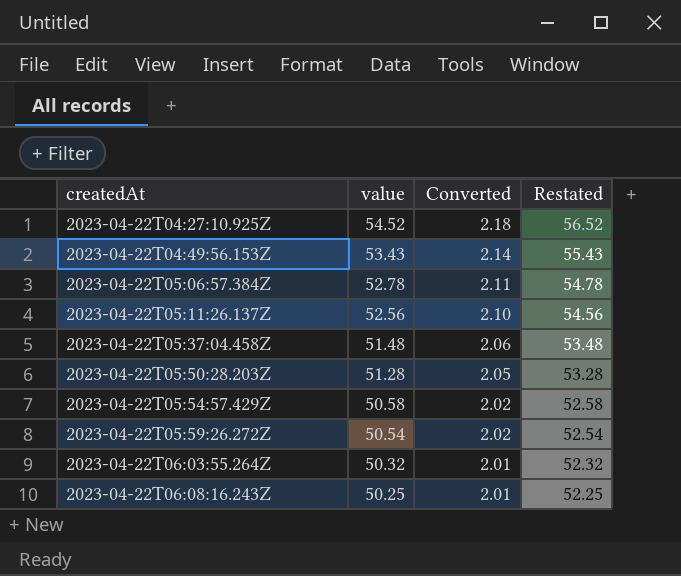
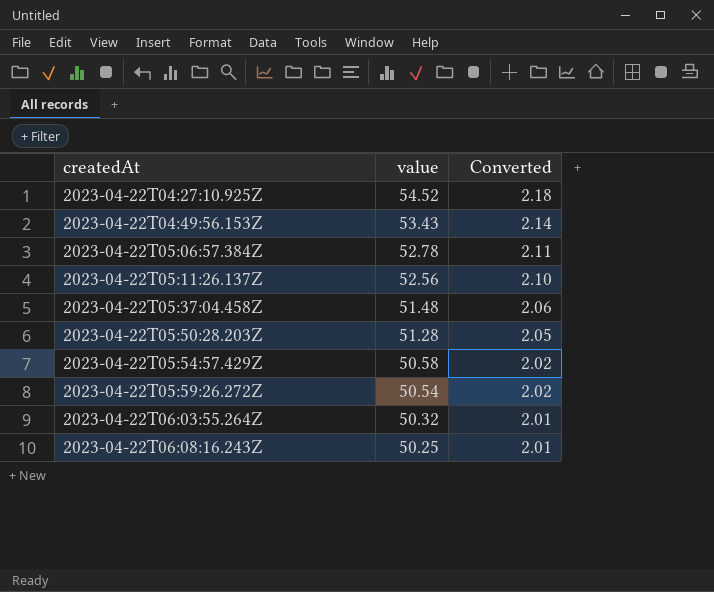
column Restated | formula: [value] + 2 -> none

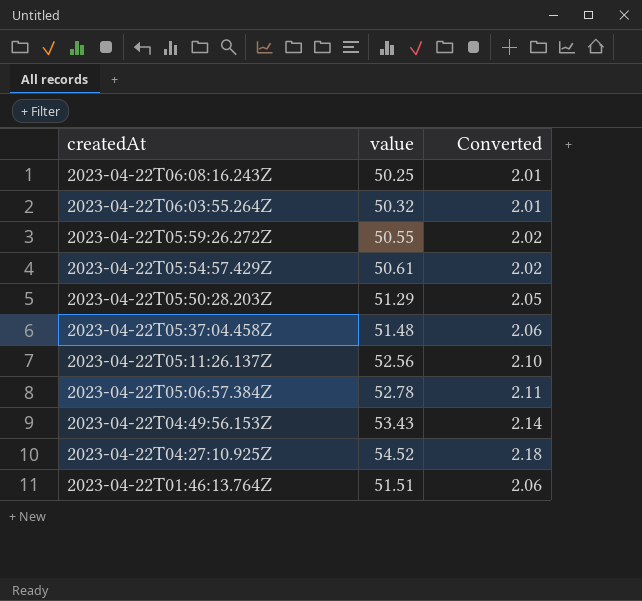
row order: createdAt ascending -> createdAt descending
2023-04-22T05:59:26.272Z | value: 50.54 -> 50.55
2023-04-22T05:54:57.429Z | value: 50.58 -> 50.61
2023-04-22T05:50:28.203Z | value: 51.28 -> 51.29
row 2023-04-22T01:46:13.764Z: none -> 51.51 | 2.06

